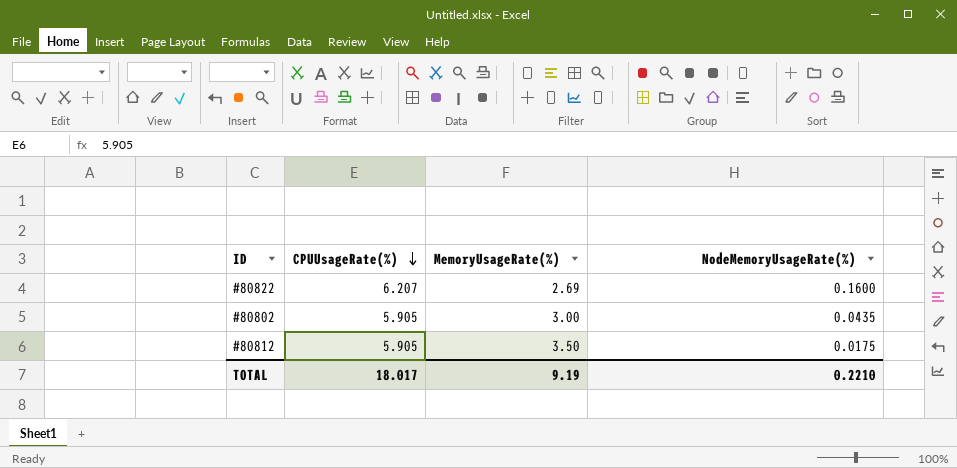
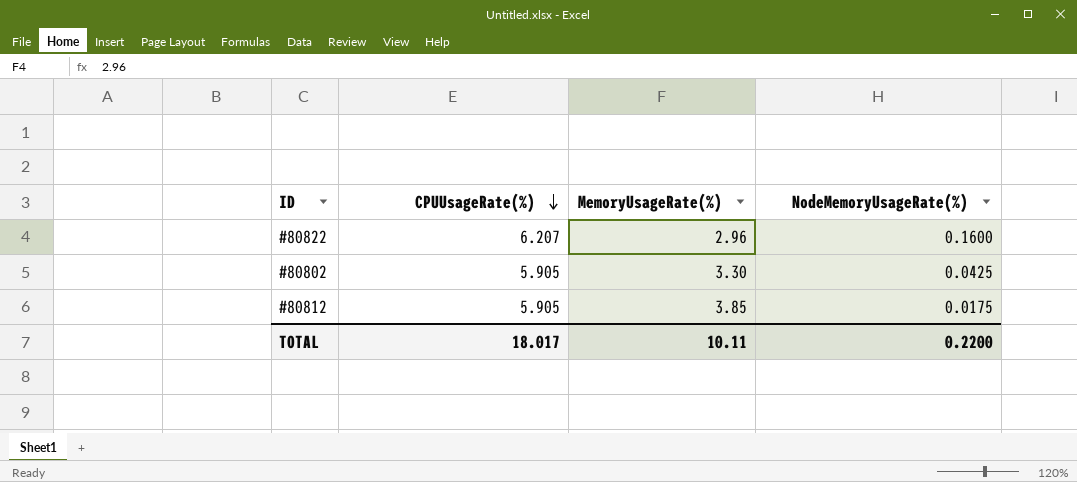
#80822 | MemoryUsageRate(%): 2.69 -> 2.96
#80802 | MemoryUsageRate(%): 3.00 -> 3.30
#80802 | NodeMemoryUsageRate(%): 0.0435 -> 0.0425
#80812 | MemoryUsageRate(%): 3.50 -> 3.85
TOTAL | MemoryUsageRate(%): 9.19 -> 10.11
TOTAL | NodeMemoryUsageRate(%): 0.2210 -> 0.2200

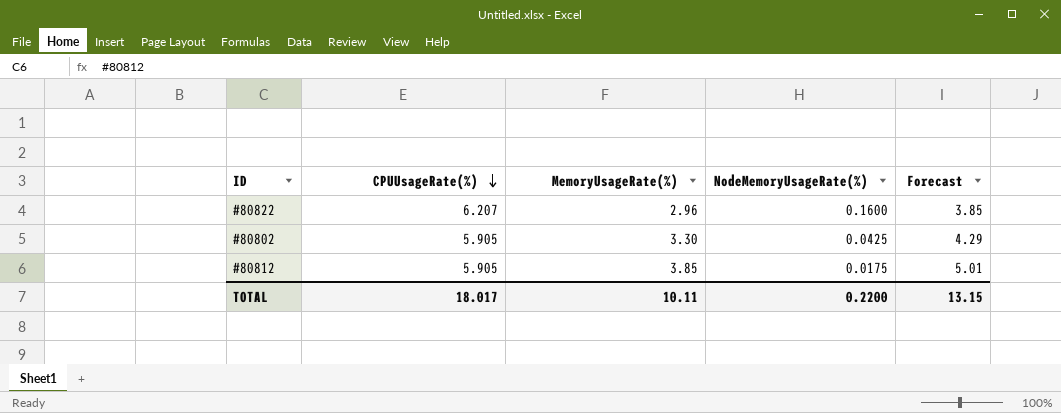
column Forecast | formula: none -> [MemoryUsageRate(%)] * 1.3

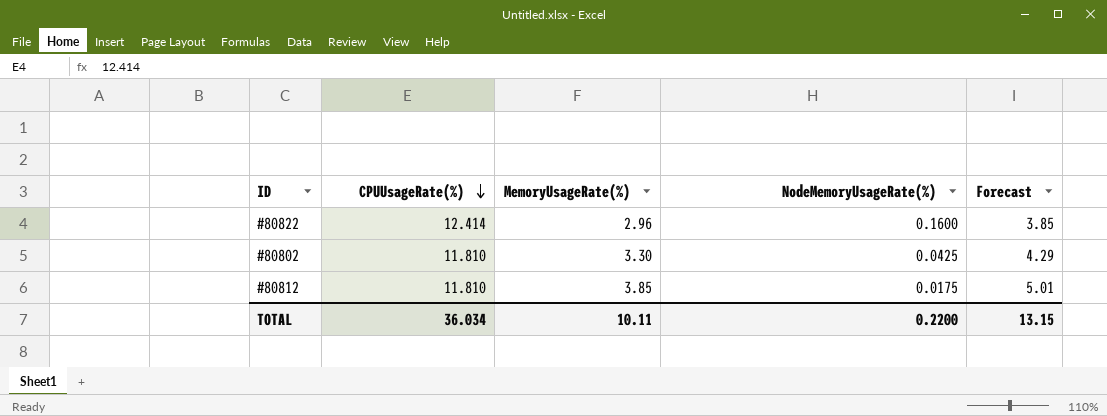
#80822 | CPUUsageRate(%): 6.207 -> 12.414
#80802 | CPUUsageRate(%): 5.905 -> 11.810
#80812 | CPUUsageRate(%): 5.905 -> 11.810
TOTAL | CPUUsageRate(%): 18.017 -> 36.034

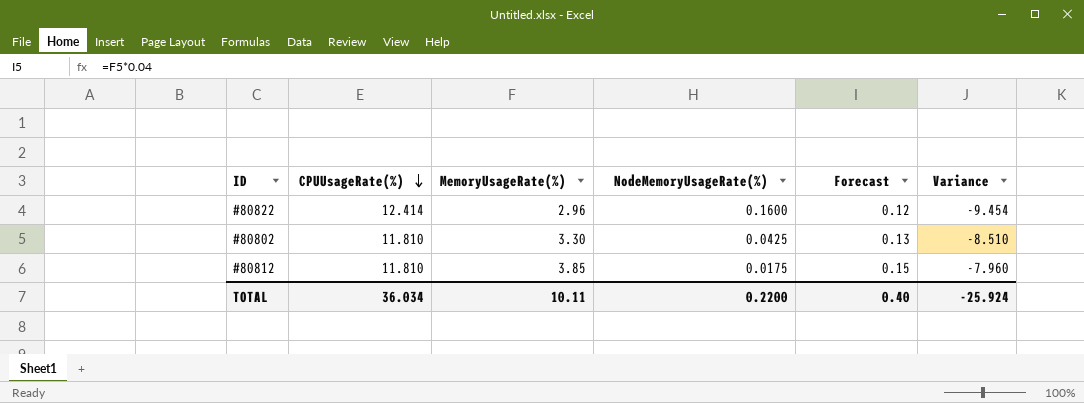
column Forecast | formula: [MemoryUsageRate(%)] * 1.3 -> [MemoryUsageRate(%)] * 0.04
column Variance | formula: none -> [MemoryUsageRate(%)] - [CPUUsageRate(%)]
TOTAL | Forecast: 13.15 -> 0.40

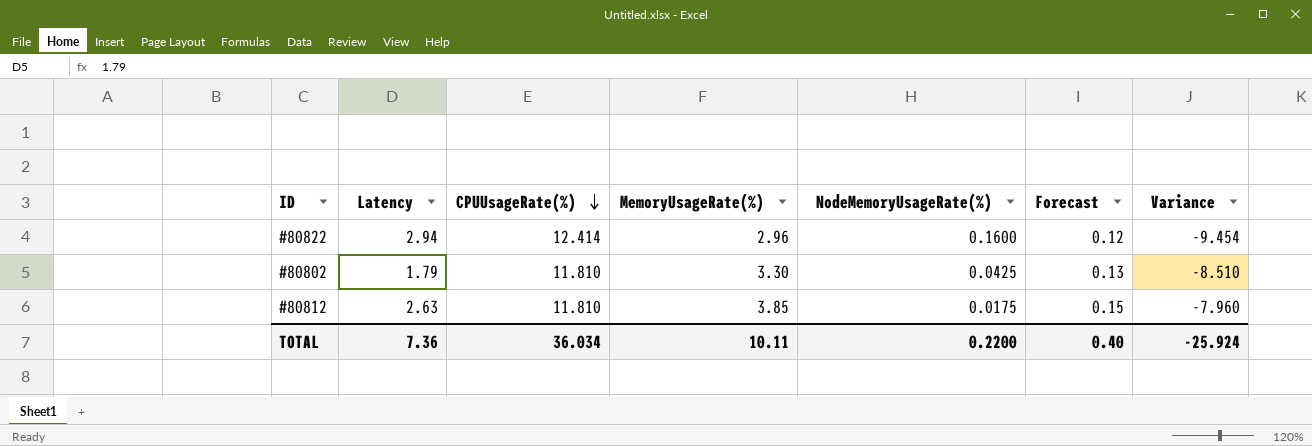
column Latency | position: none -> 2

